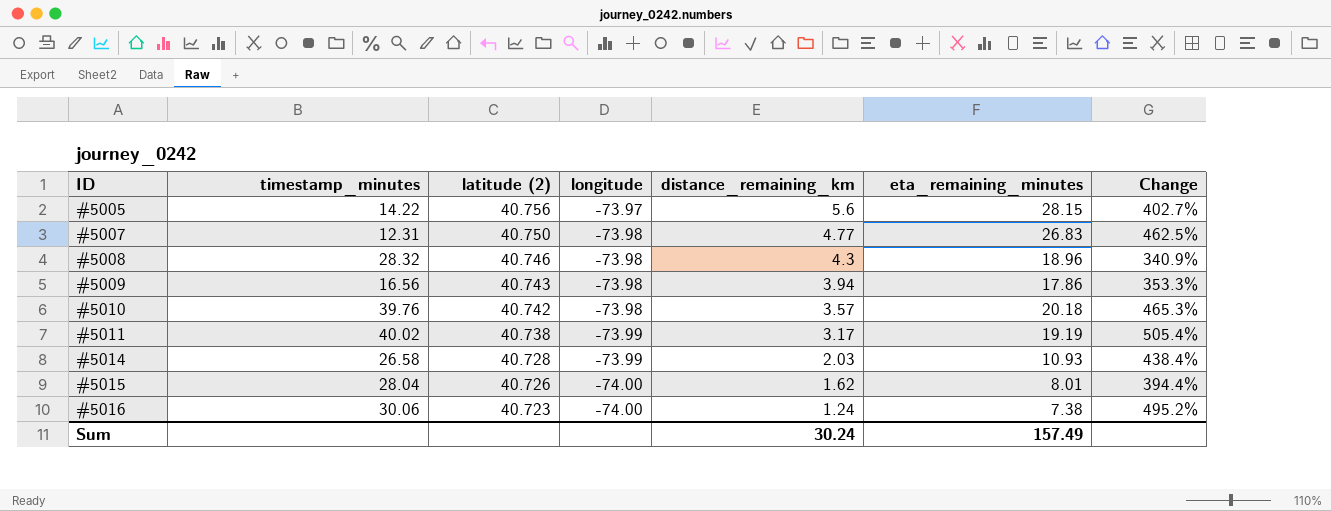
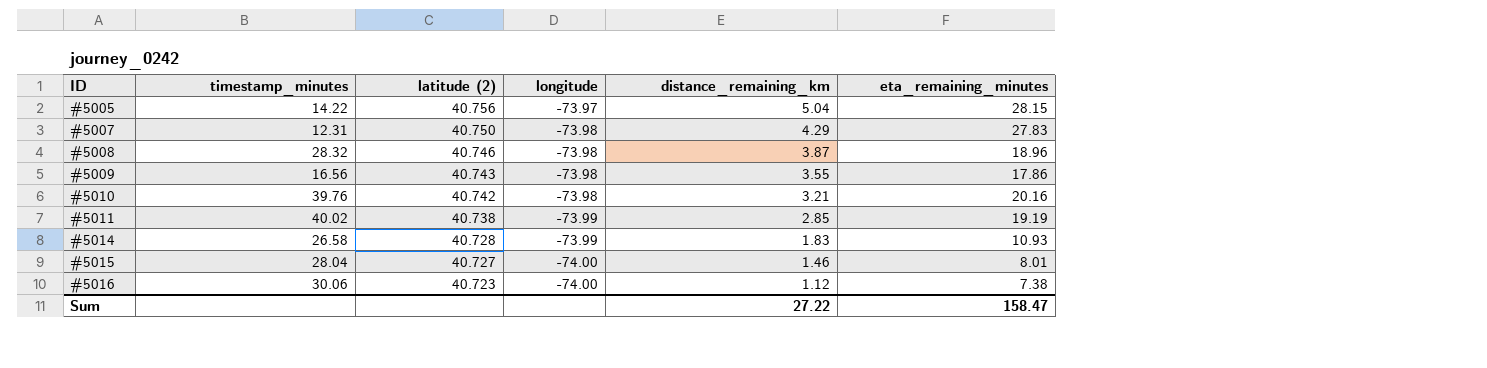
column Change | formula: ([eta_remaining_minutes] - [distance_remaining_km]) / [distance_remaining_km] -> none
#5005 | distance_remaining_km: 5.6 -> 5.04
#5007 | distance_remaining_km: 4.77 -> 4.29
#5007 | eta_remaining_minutes: 26.83 -> 27.83
#5008 | distance_remaining_km: 4.3 -> 3.87
#5009 | distance_remaining_km: 3.94 -> 3.55
#5010 | distance_remaining_km: 3.57 -> 3.21
#5010 | eta_remaining_minutes: 20.18 -> 20.16
#5011 | distance_remaining_km: 3.17 -> 2.85
#5014 | distance_remaining_km: 2.03 -> 1.83
#5015 | latitude (2): 40.726 -> 40.727
#5015 | distance_remaining_km: 1.62 -> 1.46
#5016 | distance_remaining_km: 1.24 -> 1.12
Sum | distance_remaining_km: 30.24 -> 27.22
Sum | eta_remaining_minutes: 157.49 -> 158.47

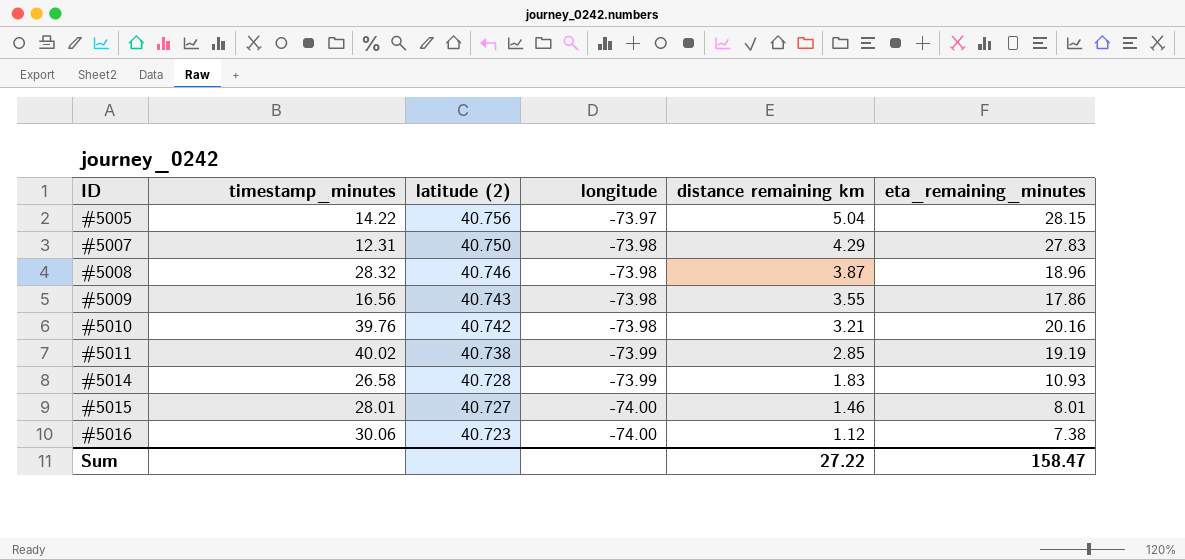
column name: distance_remaining_km -> distance remaining km
#5015 | timestamp_minutes: 28.04 -> 28.01

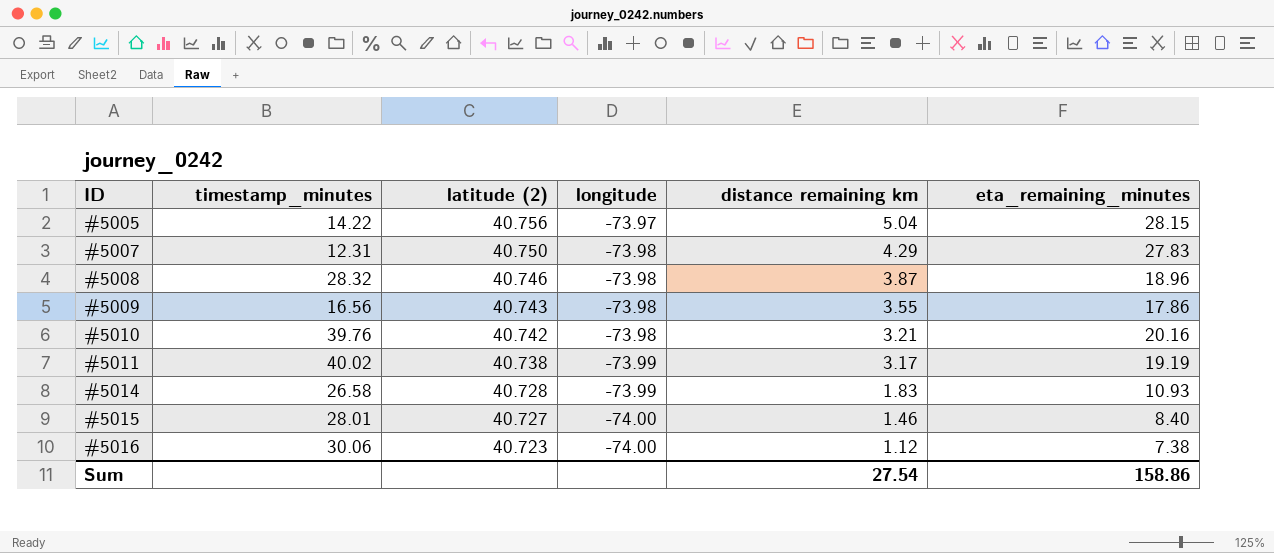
#5011 | distance remaining km: 2.85 -> 3.17
#5015 | eta_remaining_minutes: 8.01 -> 8.40
Sum | distance remaining km: 27.22 -> 27.54
Sum | eta_remaining_minutes: 158.47 -> 158.86

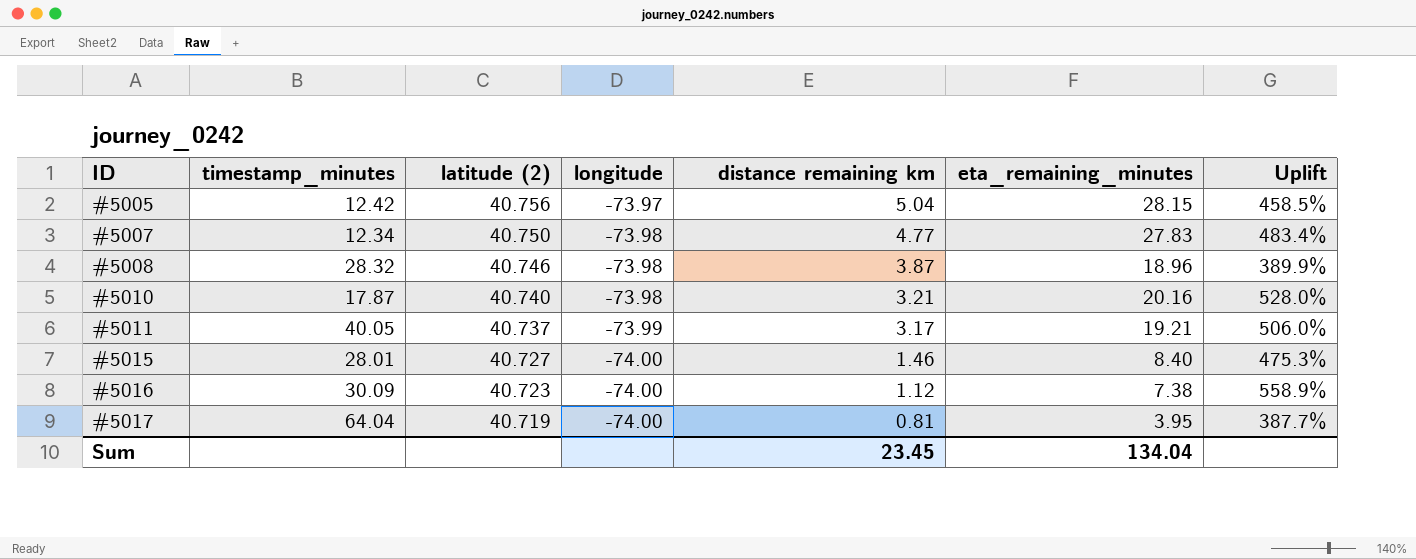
column Uplift | formula: none -> ([eta_remaining_minutes] - [distance remaining km]) / [distance remaining km]
row #5009: 16.56 | 40.743 | -73.98 | 3.55 | 17.86 -> none
row #5014: 26.58 | 40.728 | -73.99 | 1.83 | 10.93 -> none
#5005 | timestamp_minutes: 14.22 -> 12.42
#5007 | timestamp_minutes: 12.31 -> 12.34
#5007 | distance remaining km: 4.29 -> 4.77
#5010 | timestamp_minutes: 39.76 -> 17.87
#5010 | latitude (2): 40.742 -> 40.740
#5011 | timestamp_minutes: 40.02 -> 40.05
#5011 | latitude (2): 40.738 -> 40.737
#5011 | eta_remaining_minutes: 19.19 -> 19.21
#5016 | timestamp_minutes: 30.06 -> 30.09
row #5017: none -> 64.04 | 40.719 | -74.00 | 0.81 | 3.95 | 387.7%
Sum | distance remaining km: 27.54 -> 23.45
Sum | eta_remaining_minutes: 158.86 -> 134.04

